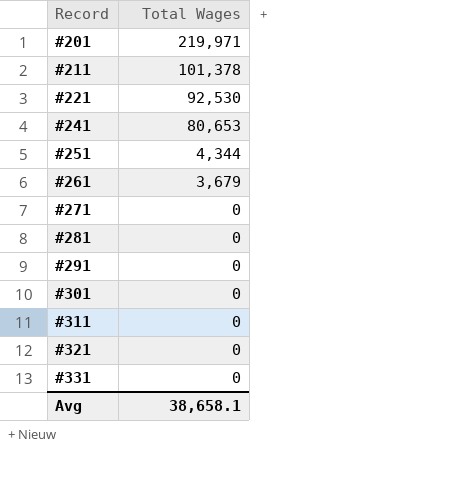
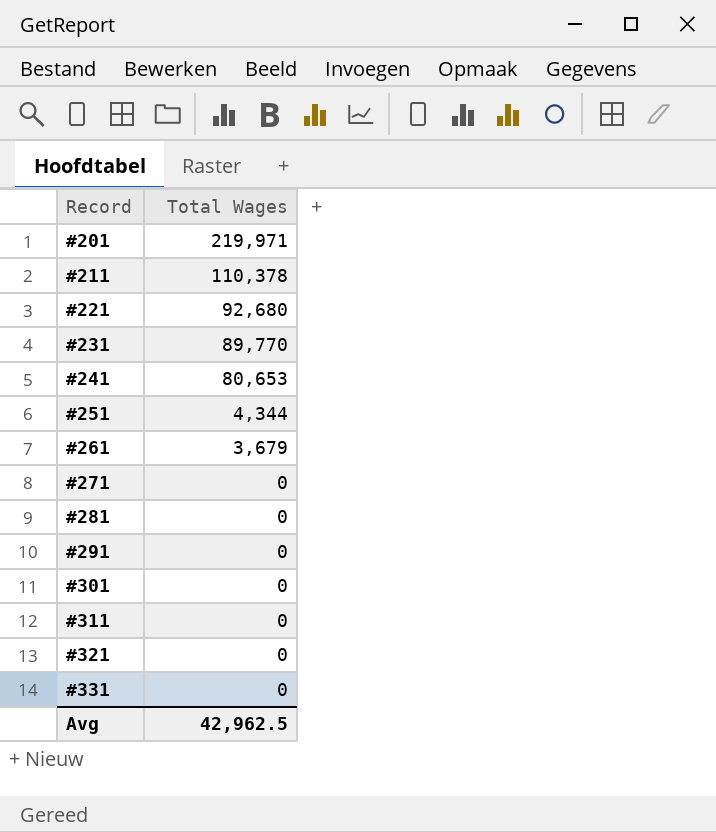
#211 | Total Wages: 101,378 -> 110,378
#221 | Total Wages: 92,530 -> 92,680
row #231: none -> 89,770
Avg | Total Wages: 38,658.1 -> 42,962.5

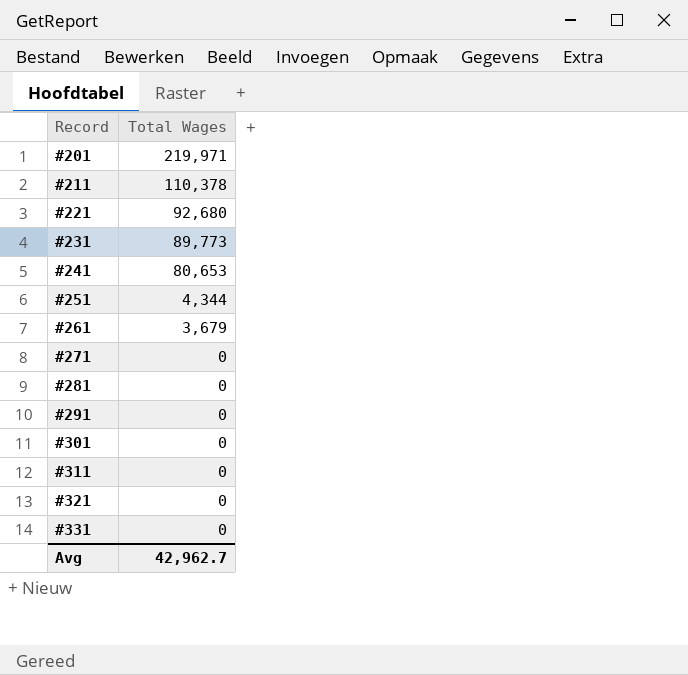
#231 | Total Wages: 89,770 -> 89,773
Avg | Total Wages: 42,962.5 -> 42,962.7

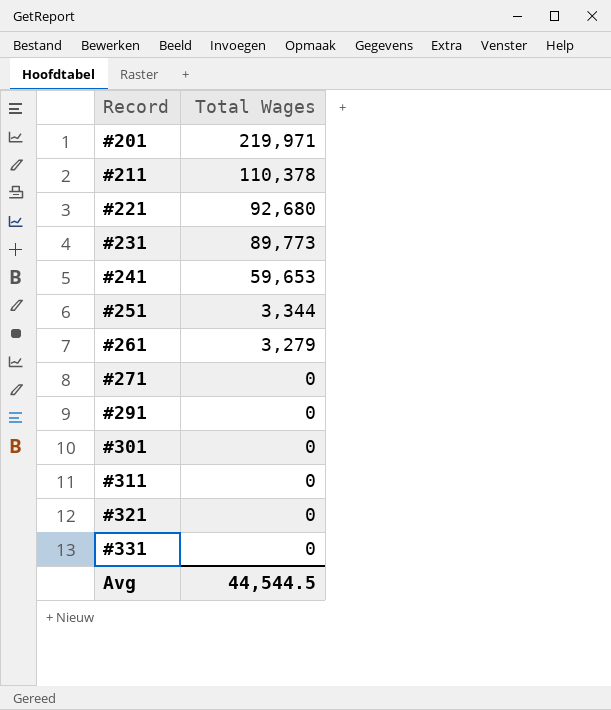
row #281: 0 -> none
#241 | Total Wages: 80,653 -> 59,653
#251 | Total Wages: 4,344 -> 3,344
#261 | Total Wages: 3,679 -> 3,279
Avg | Total Wages: 42,962.7 -> 44,544.5

